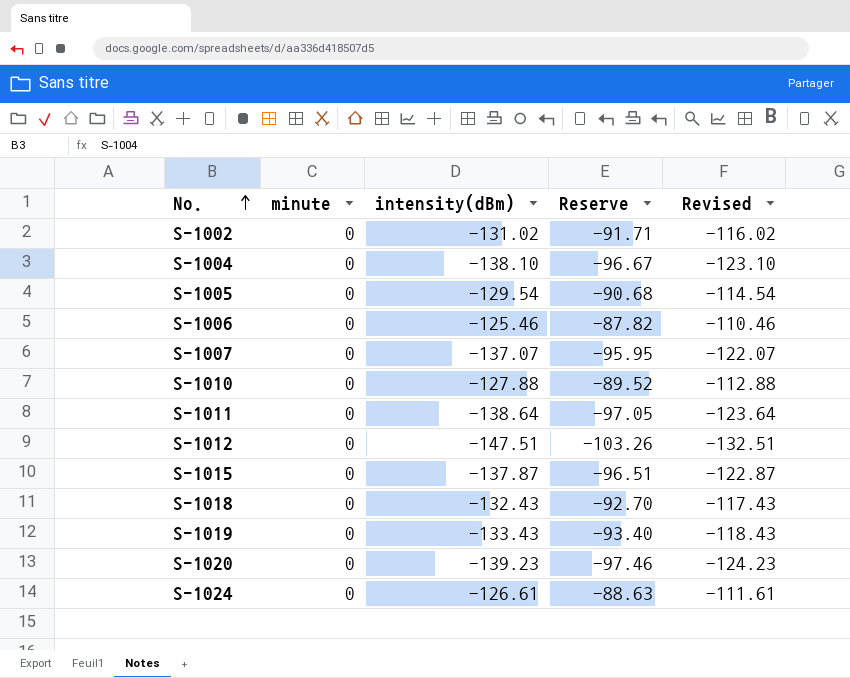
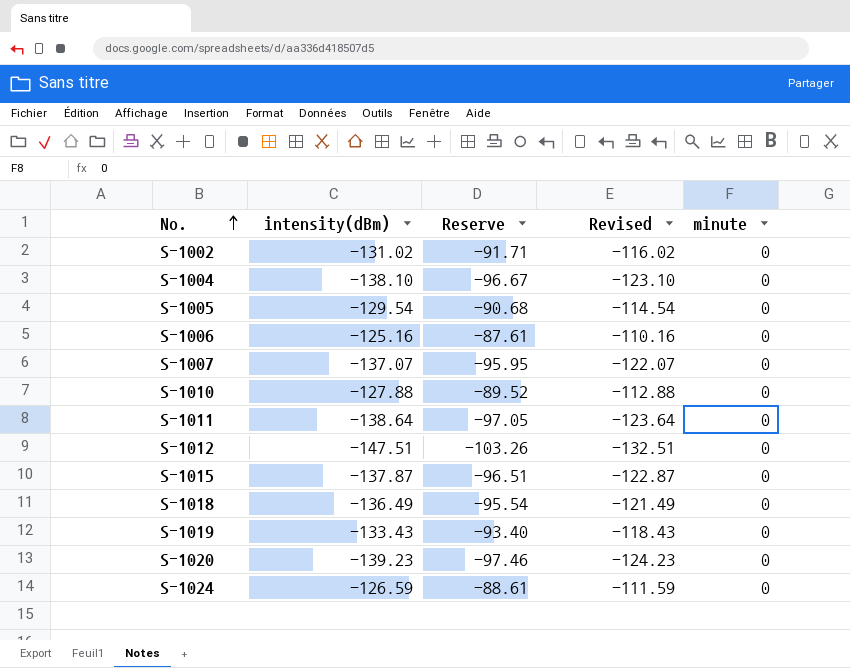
column minute | position: 2 -> 5
S-1006 | intensity(dBm): -125.46 -> -125.16
S-1006 | Reserve: -87.82 -> -87.61
S-1006 | Revised: -110.46 -> -110.16
S-1018 | intensity(dBm): -132.43 -> -136.49
S-1018 | Reserve: -92.70 -> -95.54
S-1018 | Revised: -117.43 -> -121.49
S-1024 | intensity(dBm): -126.61 -> -126.59
S-1024 | Reserve: -88.63 -> -88.61
S-1024 | Revised: -111.61 -> -111.59

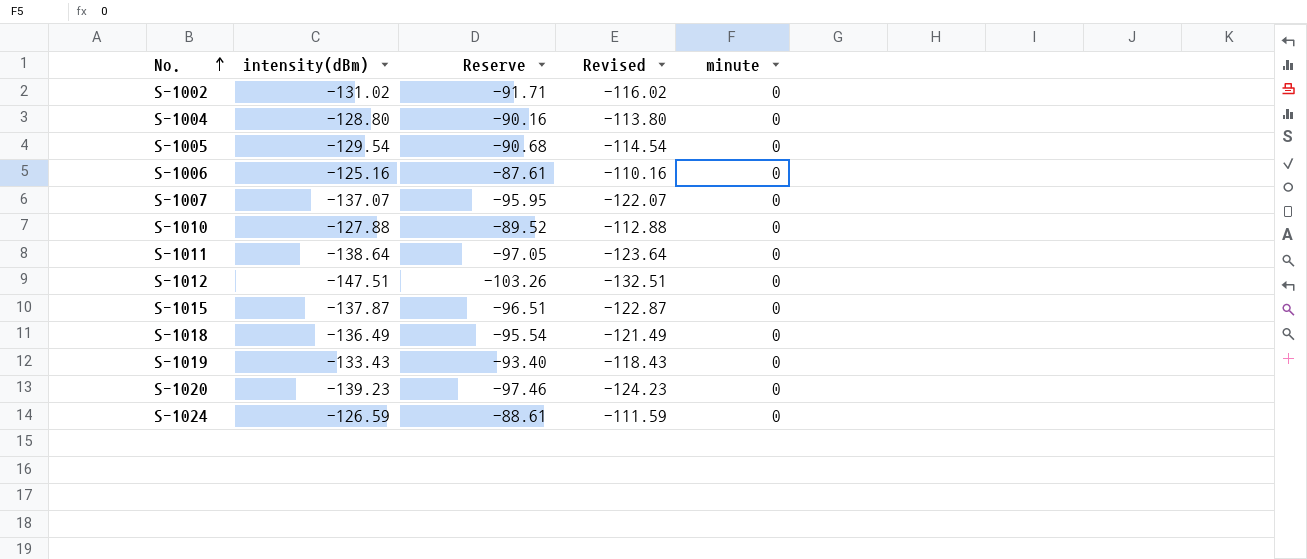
S-1004 | intensity(dBm): -138.10 -> -128.80
S-1004 | Reserve: -96.67 -> -90.16
S-1004 | Revised: -123.10 -> -113.80

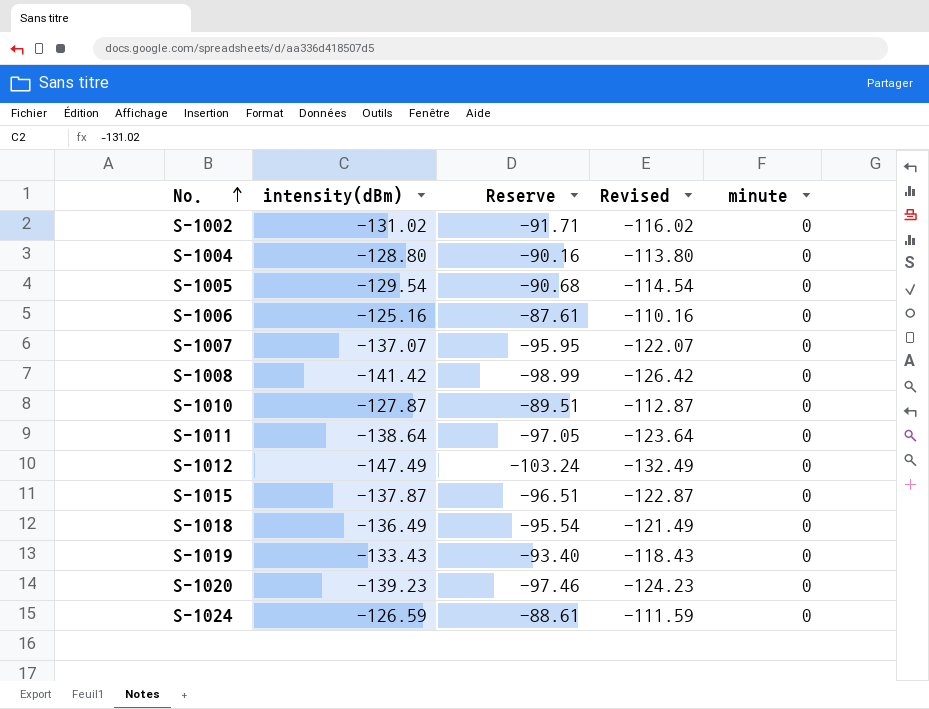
row S-1008: none -> -141.42 | -98.99 | -126.42 | 0
S-1010 | intensity(dBm): -127.88 -> -127.87
S-1010 | Reserve: -89.52 -> -89.51
S-1010 | Revised: -112.88 -> -112.87
S-1012 | intensity(dBm): -147.51 -> -147.49
S-1012 | Reserve: -103.26 -> -103.24
S-1012 | Revised: -132.51 -> -132.49

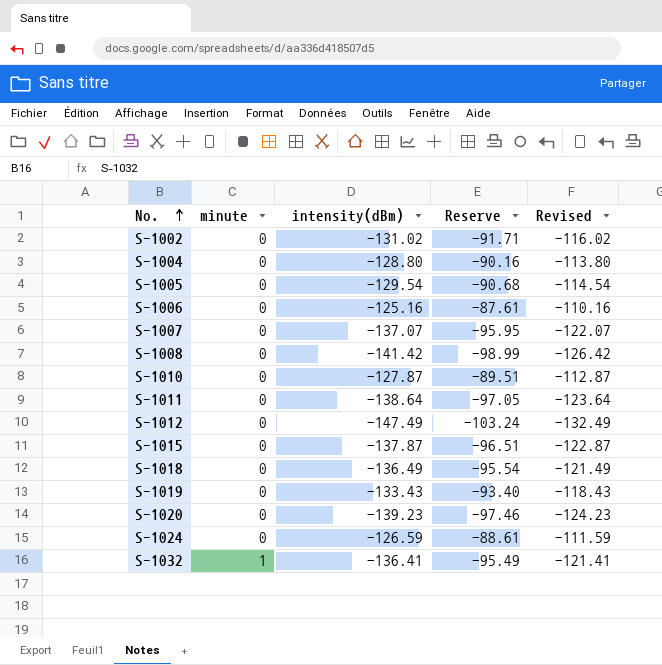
column minute | position: 5 -> 2
row S-1032: none -> 1 | -136.41 | -95.49 | -121.41

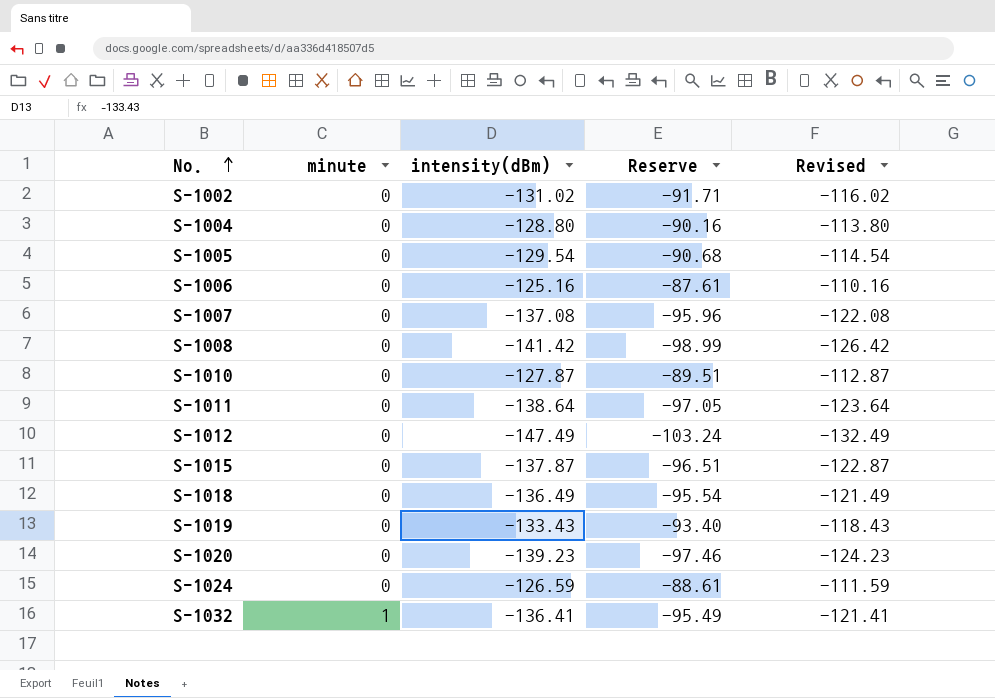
S-1007 | intensity(dBm): -137.07 -> -137.08
S-1007 | Reserve: -95.95 -> -95.96
S-1007 | Revised: -122.07 -> -122.08

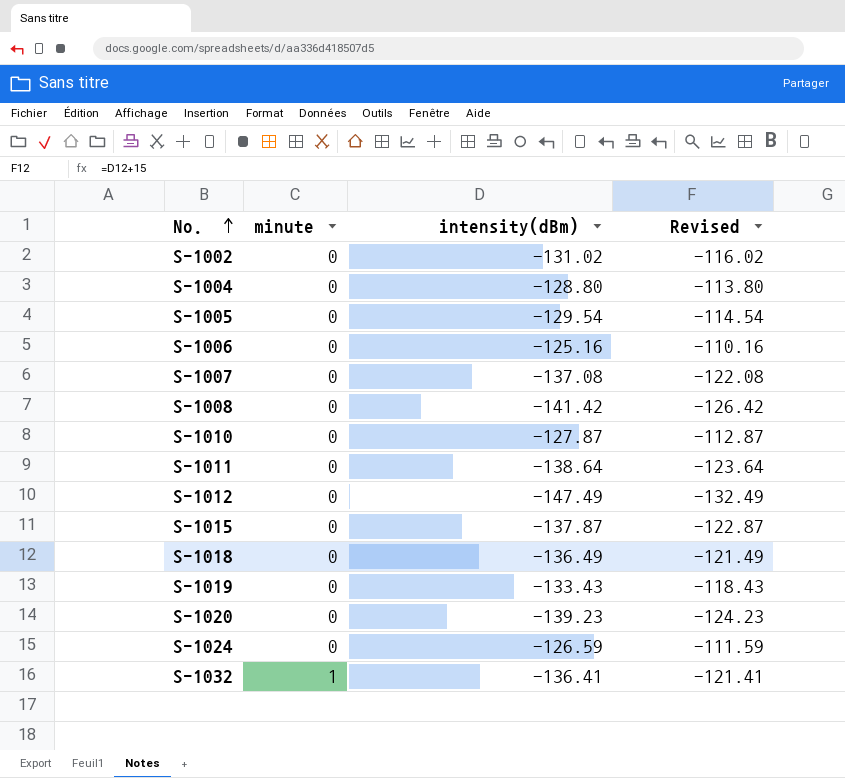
column Reserve | formula: [intensity(dBm)] * 0.7 -> none

